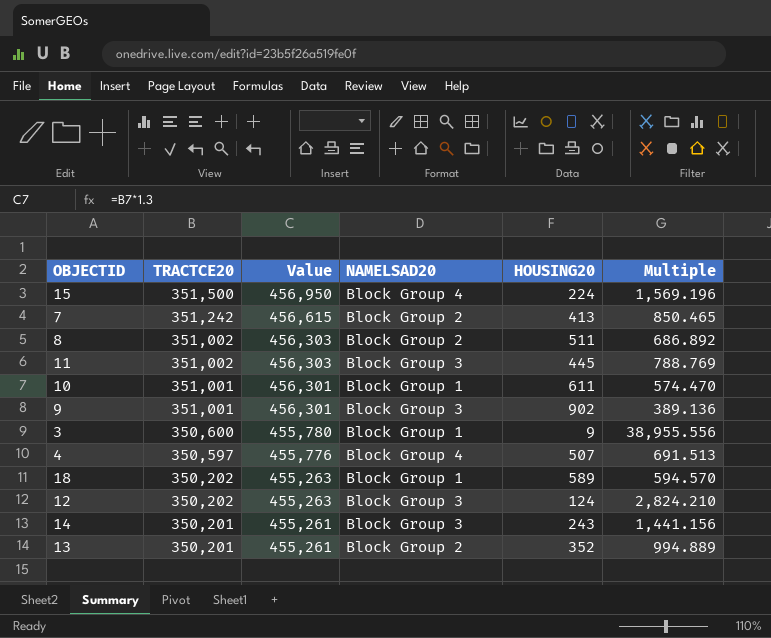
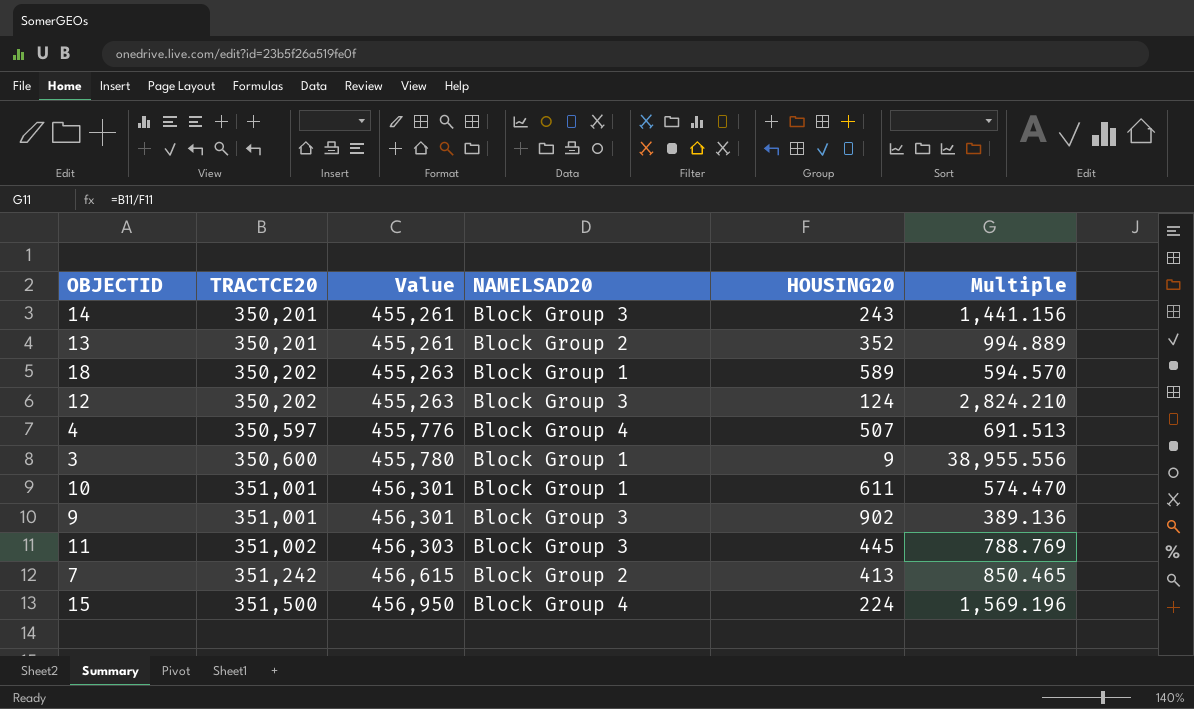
row order: TRACTCE20 descending -> TRACTCE20 ascending
row 8: 351,002 | 456,303 | Block Group 2 | 511 | 686.892 -> none

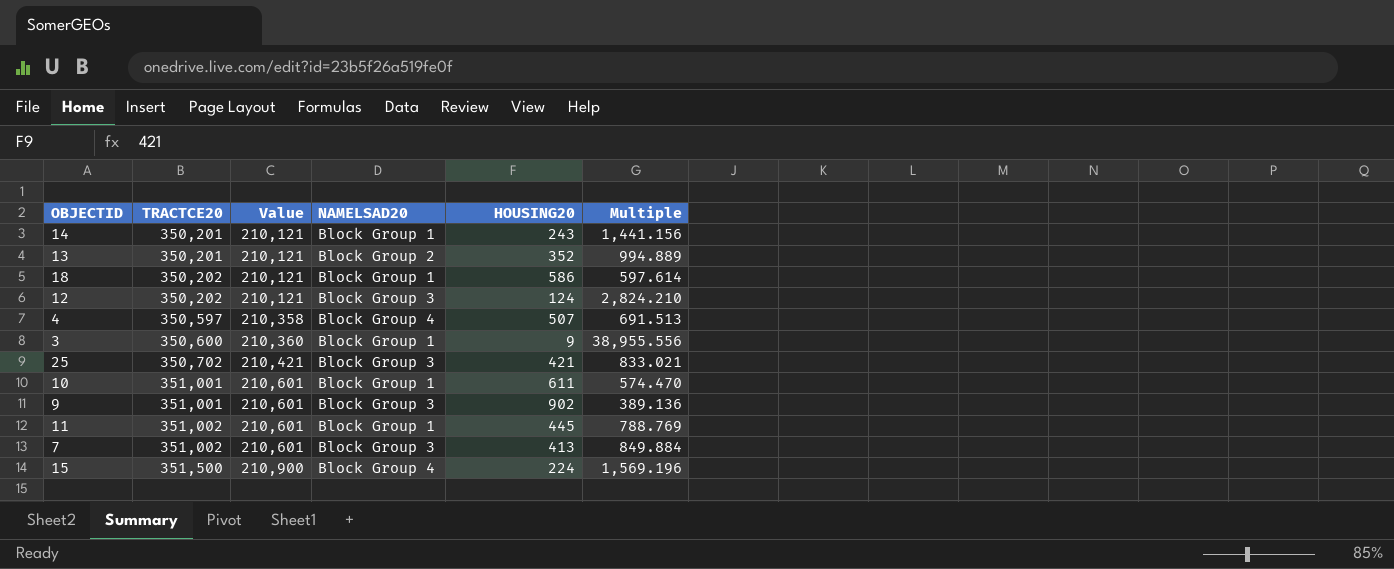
column Value | formula: [TRACTCE20] * 1.3 -> [TRACTCE20] * 0.6
14 | NAMELSAD20: Block Group 3 -> Block Group 1
18 | HOUSING20: 589 -> 586
18 | Multiple: 594.570 -> 597.614
row 25: none -> 350,702 | 210,421 | Block Group 3 | 421 | 833.021
11 | NAMELSAD20: Block Group 3 -> Block Group 1
7 | TRACTCE20: 351,242 -> 351,002
7 | NAMELSAD20: Block Group 2 -> Block Group 3
7 | Multiple: 850.465 -> 849.884

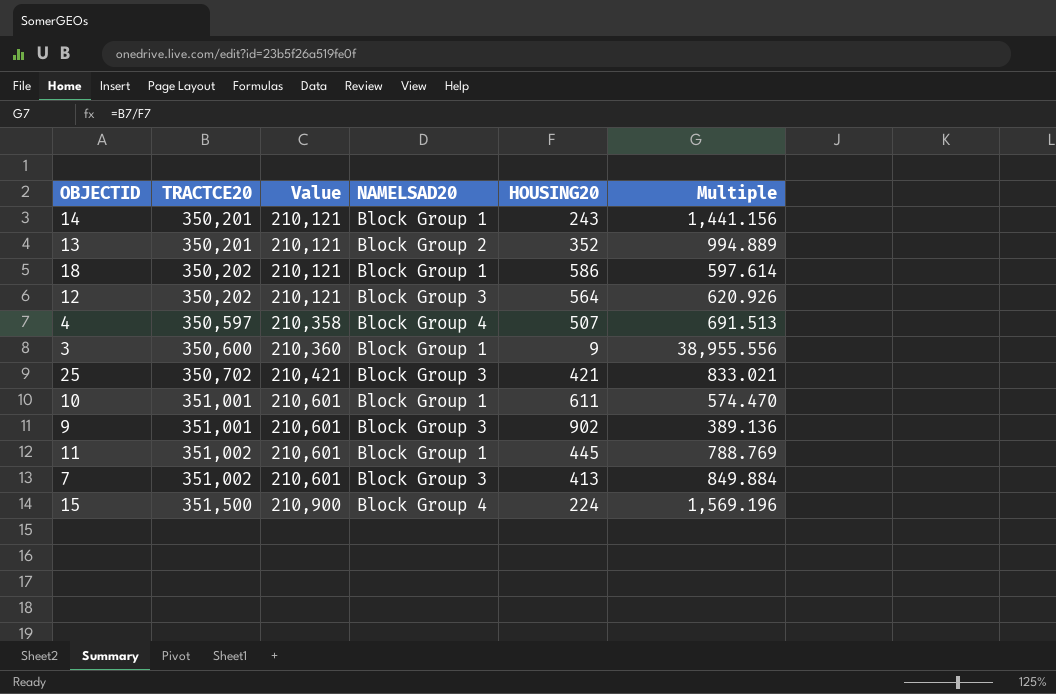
12 | HOUSING20: 124 -> 564
12 | Multiple: 2,824.210 -> 620.926

